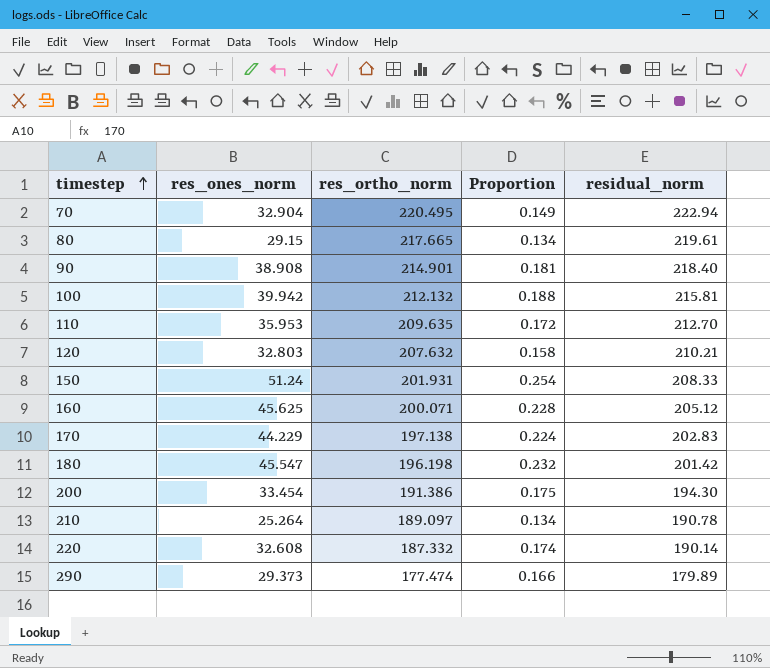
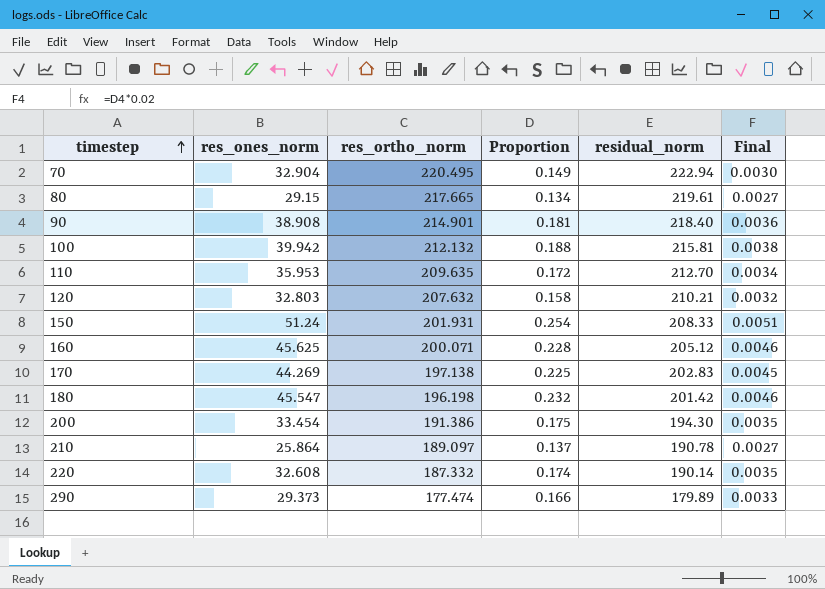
column Final | formula: none -> [Proportion] * 0.02
170 | res_ones_norm: 44.229 -> 44.269
170 | Proportion: 0.224 -> 0.225
210 | res_ones_norm: 25.264 -> 25.864
210 | Proportion: 0.134 -> 0.137

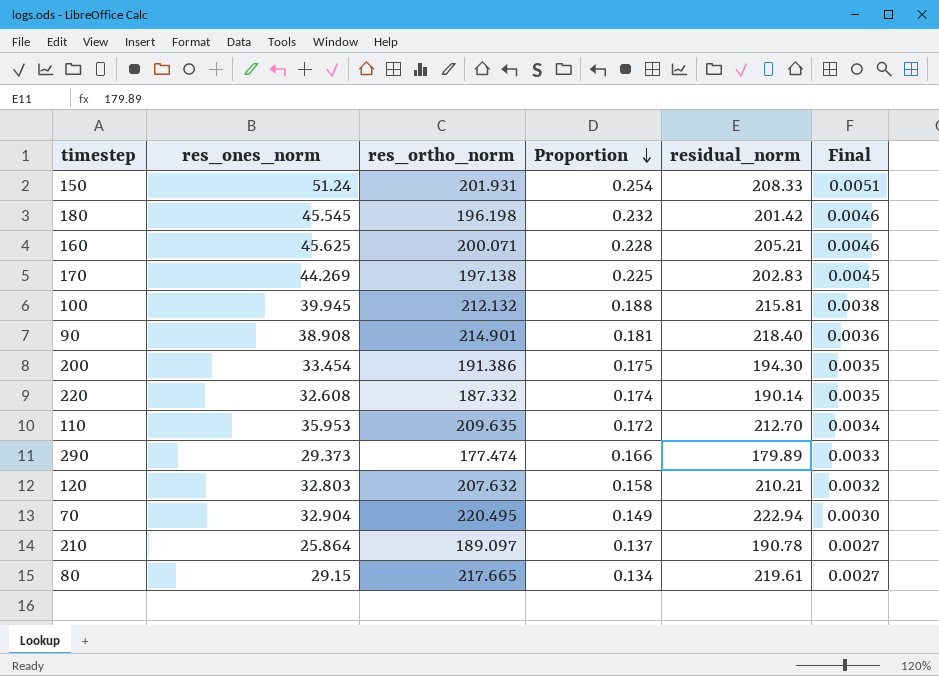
row order: timestep ascending -> Proportion descending
180 | res_ones_norm: 45.547 -> 45.545
160 | residual_norm: 205.12 -> 205.21
100 | res_ones_norm: 39.942 -> 39.945

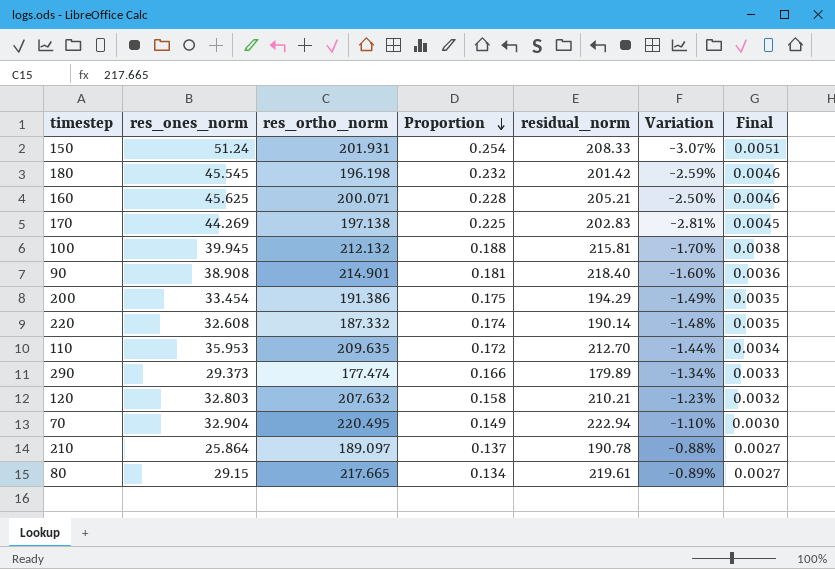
column Variation | formula: none -> ([res_ortho_norm] - [residual_norm]) / [residual_norm]
200 | residual_norm: 194.30 -> 194.29

